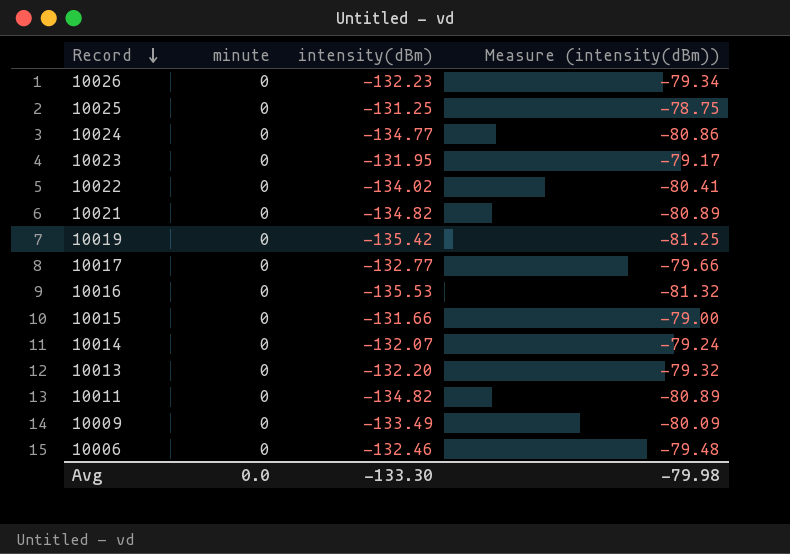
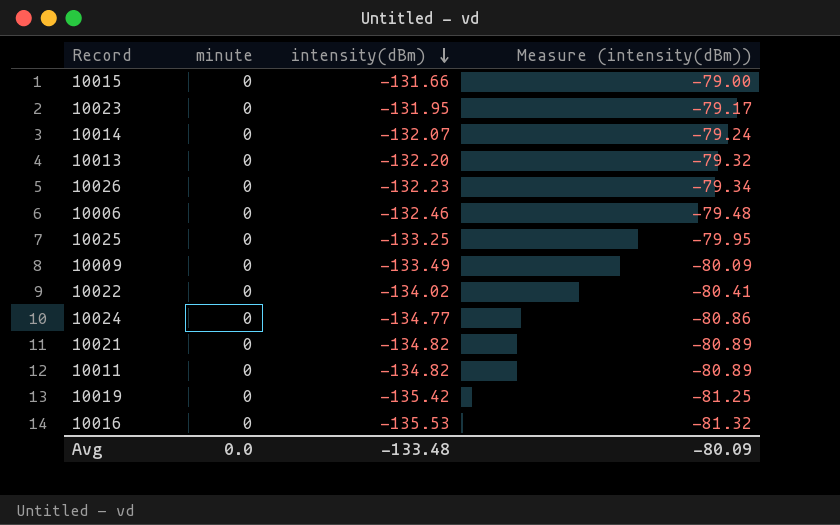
row order: Record descending -> intensity(dBm) descending
row 10017: 0 | -132.77 | -79.66 -> none
10025 | intensity(dBm): -131.25 -> -133.25
10025 | Measure (intensity(dBm)): -78.75 -> -79.95
Avg | intensity(dBm): -133.30 -> -133.48
Avg | Measure (intensity(dBm)): -79.98 -> -80.09

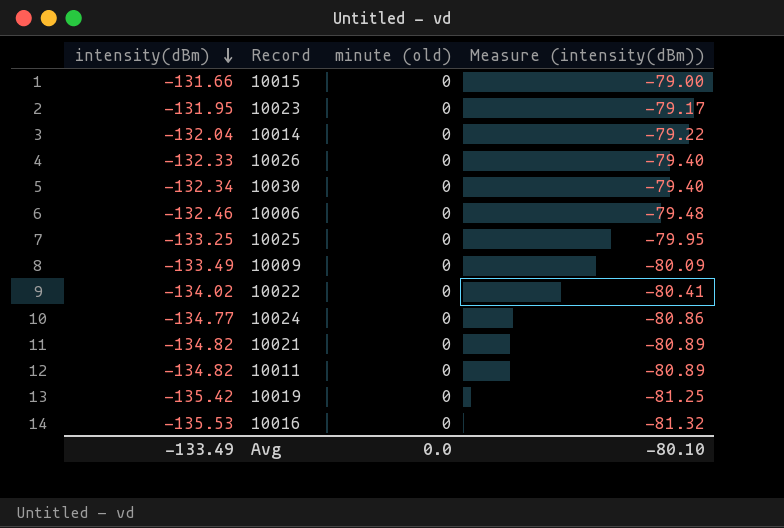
column intensity(dBm) | position: 3 -> 1
column name: minute -> minute (old)
row 10013: 0 | -132.20 | -79.32 -> none
10014 | intensity(dBm): -132.07 -> -132.04
10014 | Measure (intensity(dBm)): -79.24 -> -79.22
10026 | intensity(dBm): -132.23 -> -132.33
10026 | Measure (intensity(dBm)): -79.34 -> -79.40
row 10030: none -> -132.34 | 0 | -79.40
Avg | intensity(dBm): -133.48 -> -133.49
Avg | Measure (intensity(dBm)): -80.09 -> -80.10

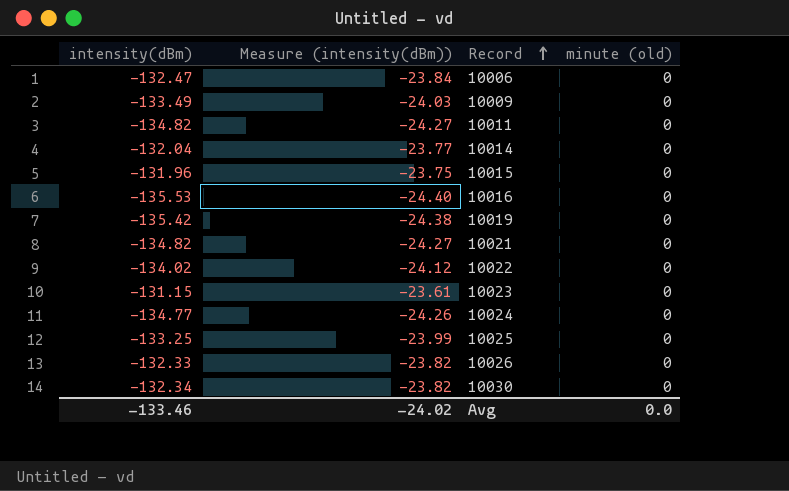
row order: intensity(dBm) descending -> Record ascending
column Measure (intensity(dBm)) | formula: [intensity(dBm)] * 0.6 -> [intensity(dBm)] * 0.18
column Measure (intensity(dBm)) | position: 4 -> 2
10006 | intensity(dBm): -132.46 -> -132.47
10015 | intensity(dBm): -131.66 -> -131.96
10023 | intensity(dBm): -131.95 -> -131.15
Avg | intensity(dBm): -133.49 -> -133.46
Avg | Measure (intensity(dBm)): -80.10 -> -24.02

